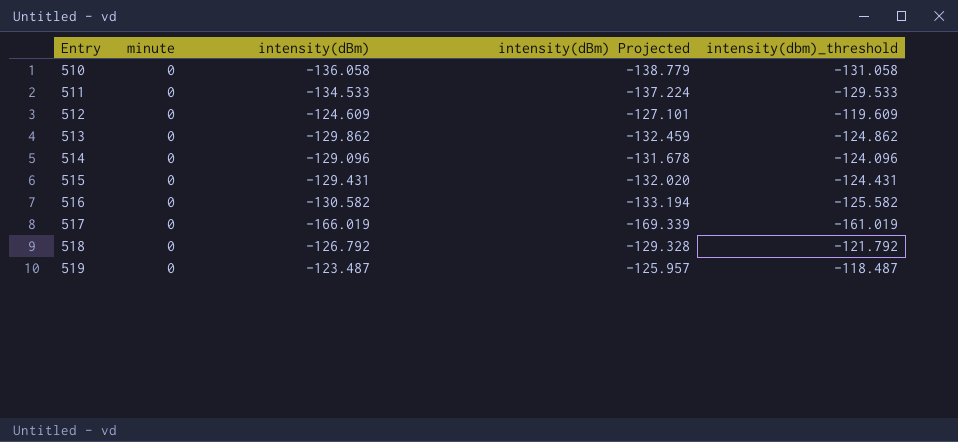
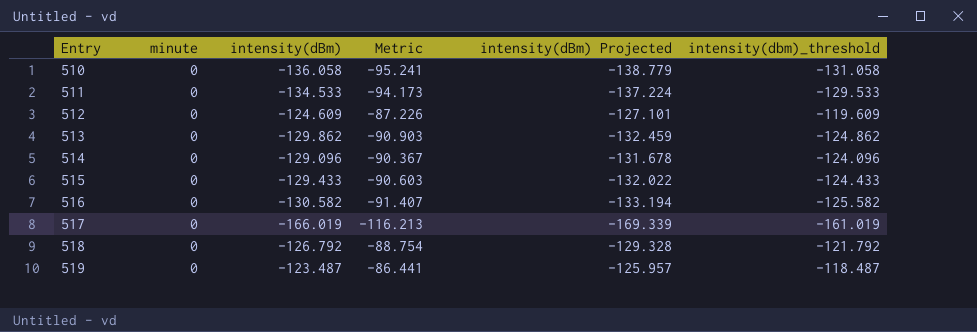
column Metric | formula: none -> [intensity(dBm)] * 0.7
515 | intensity(dBm): -129.431 -> -129.433
515 | intensity(dBm) Projected: -132.020 -> -132.022
515 | intensity(dbm)_threshold: -124.431 -> -124.433

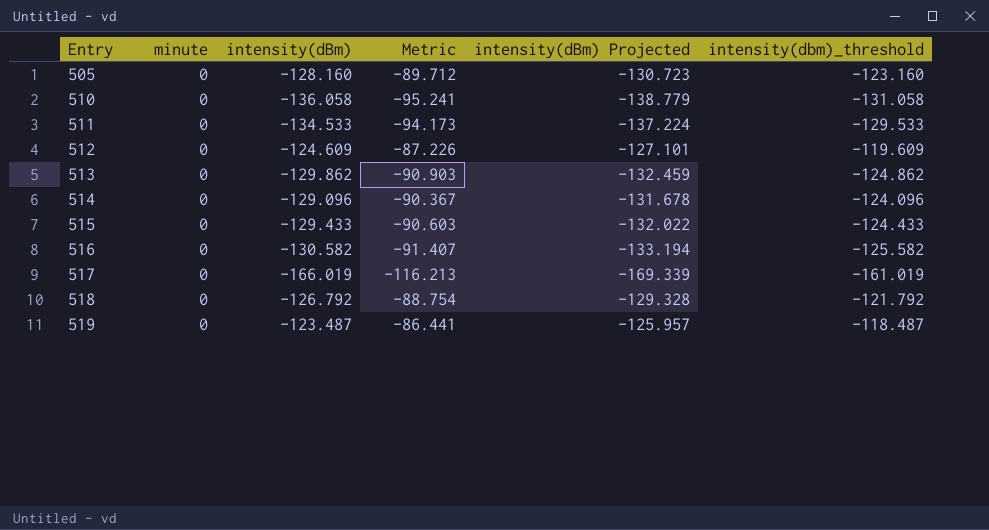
row 505: none -> 0 | -128.160 | -89.712 | -130.723 | -123.160

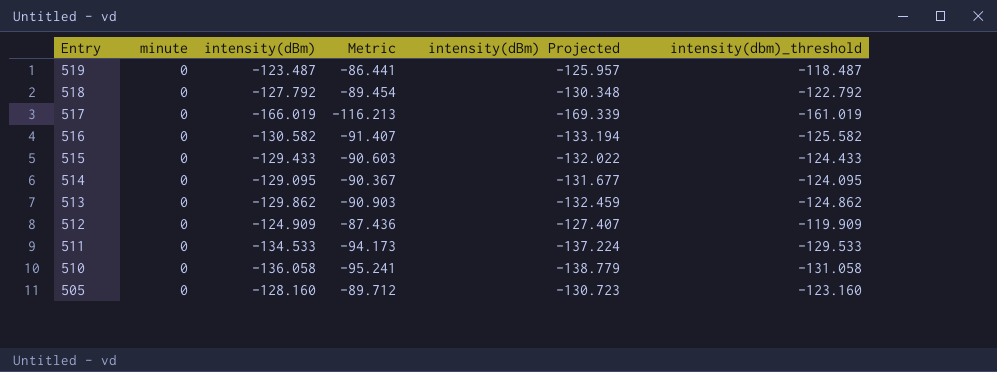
row order: Entry ascending -> Entry descending
518 | intensity(dBm): -126.792 -> -127.792
518 | Metric: -88.754 -> -89.454
518 | intensity(dBm) Projected: -129.328 -> -130.348
518 | intensity(dbm)_threshold: -121.792 -> -122.792
514 | intensity(dBm): -129.096 -> -129.095
514 | intensity(dBm) Projected: -131.678 -> -131.677
514 | intensity(dbm)_threshold: -124.096 -> -124.095
512 | intensity(dBm): -124.609 -> -124.909
512 | Metric: -87.226 -> -87.436
512 | intensity(dBm) Projected: -127.101 -> -127.407
512 | intensity(dbm)_threshold: -119.609 -> -119.909

